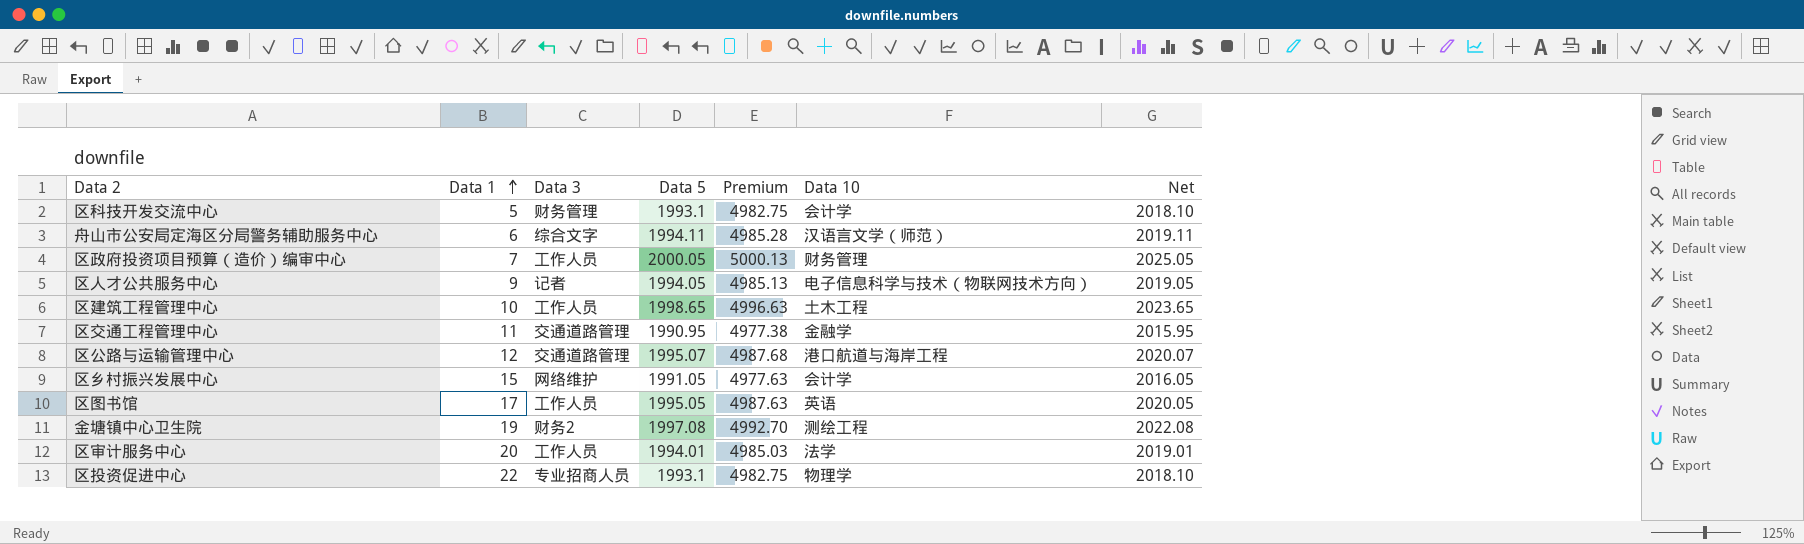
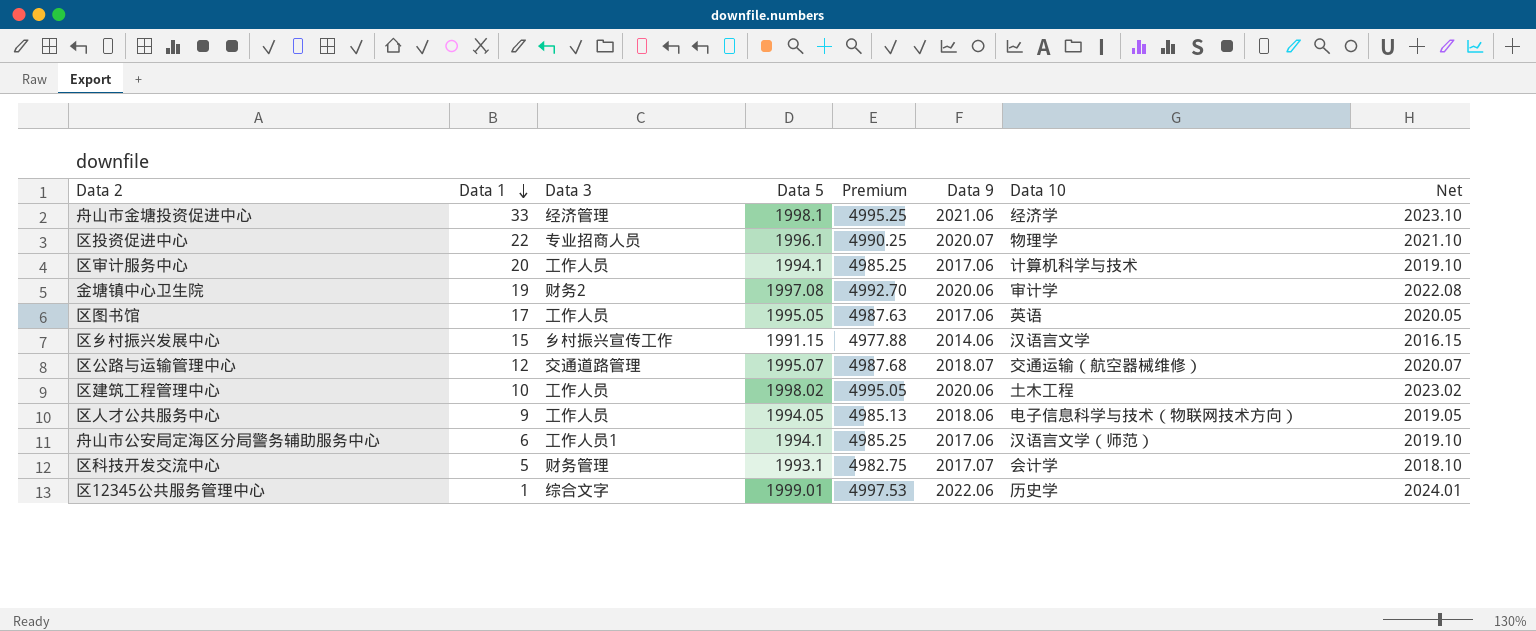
row order: Data 1 ascending -> Data 1 descending
column Data 9 | position: none -> 6
row 区政府投资项目预算（造价）编审中心: 7 | 工作人员 | 2000.05 | 5000.13 | 财务管理 | 2025.05 -> none
row 区交通工程管理中心: 11 | 交通道路管理 | 1990.95 | 4977.38 | 金融学 | 2015.95 -> none
row 舟山市金塘投资促进中心: none -> 33 | 经济管理 | 1998.1 | 4995.25 | 2021.06 | 经济学 | 2023.10
区投资促进中心 | Data 5: 1993.1 -> 1996.1
区投资促进中心 | Premium: 4982.75 -> 4990.25
区投资促进中心 | Net: 2018.10 -> 2021.10
区审计服务中心 | Data 5: 1994.01 -> 1994.1
区审计服务中心 | Premium: 4985.03 -> 4985.25
区审计服务中心 | Data 10: 法学 -> 计算机科学与技术
区审计服务中心 | Net: 2019.01 -> 2019.10
金塘镇中心卫生院 | Data 10: 测绘工程 -> 审计学
区乡村振兴发展中心 | Data 3: 网络维护 -> 乡村振兴宣传工作
区乡村振兴发展中心 | Data 5: 1991.05 -> 1991.15
区乡村振兴发展中心 | Premium: 4977.63 -> 4977.88
区乡村振兴发展中心 | Data 10: 会计学 -> 汉语言文学
区乡村振兴发展中心 | Net: 2016.05 -> 2016.15
区公路与运输管理中心 | Data 10: 港口航道与海岸工程 -> 交通运输（航空器械维修）
区建筑工程管理中心 | Data 5: 1998.65 -> 1998.02
区建筑工程管理中心 | Premium: 4996.63 -> 4995.05
区建筑工程管理中心 | Net: 2023.65 -> 2023.02
区人才公共服务中心 | Data 3: 记者 -> 工作人员
舟山市公安局定海区分局警务辅助服务中心 | Data 3: 综合文字 -> 工作人员1
舟山市公安局定海区分局警务辅助服务中心 | Data 5: 1994.11 -> 1994.1
舟山市公安局定海区分局警务辅助服务中心 | Premium: 4985.28 -> 4985.25
舟山市公安局定海区分局警务辅助服务中心 | Net: 2019.11 -> 2019.10
row 区12345公共服务管理中心: none -> 1 | 综合文字 | 1999.01 | 4997.53 | 2022.06 | 历史学 | 2024.01

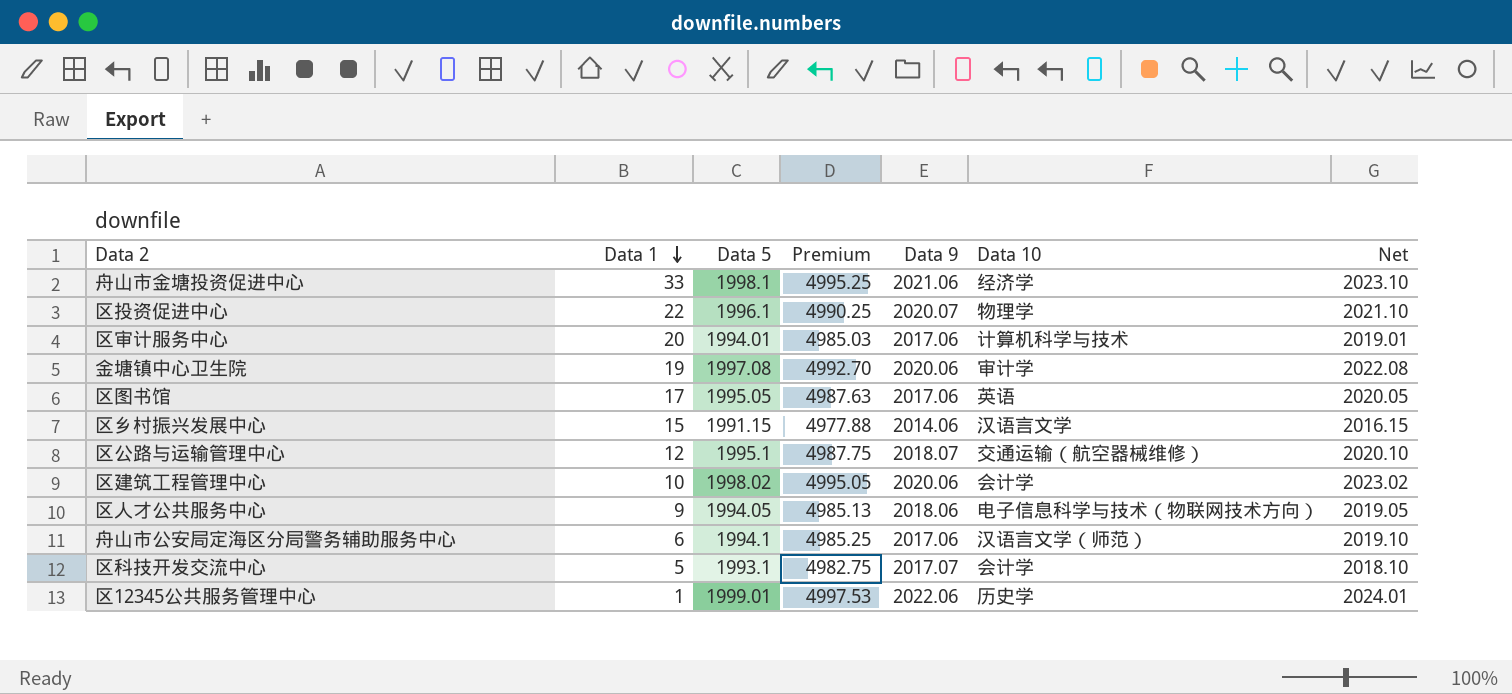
column Data 3 | position: 3 -> none
区审计服务中心 | Data 5: 1994.1 -> 1994.01
区审计服务中心 | Premium: 4985.25 -> 4985.03
区审计服务中心 | Net: 2019.10 -> 2019.01
区公路与运输管理中心 | Data 5: 1995.07 -> 1995.1
区公路与运输管理中心 | Premium: 4987.68 -> 4987.75
区公路与运输管理中心 | Net: 2020.07 -> 2020.10
区建筑工程管理中心 | Data 10: 土木工程 -> 会计学

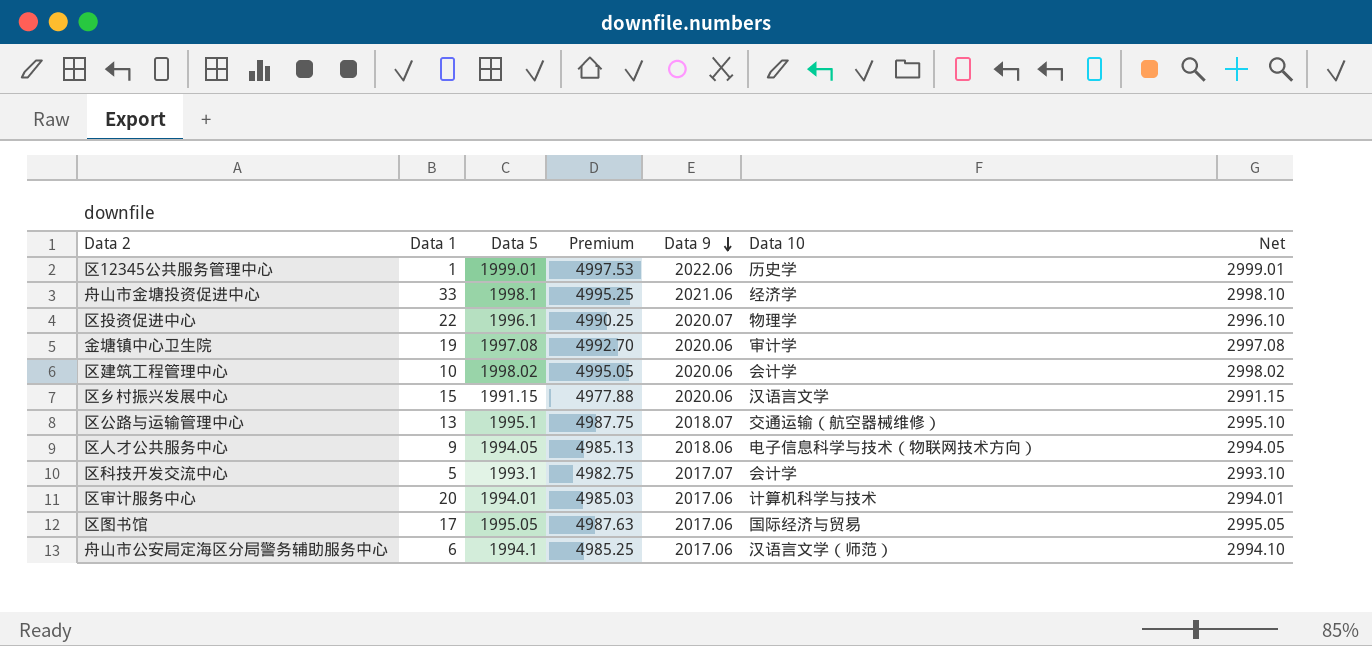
row order: Data 1 descending -> Data 9 descending
column Net | formula: [Data 5] + 25 -> [Data 5] + 1000
区乡村振兴发展中心 | Data 9: 2014.06 -> 2020.06
区公路与运输管理中心 | Data 1: 12 -> 13
区图书馆 | Data 10: 英语 -> 国际经济与贸易

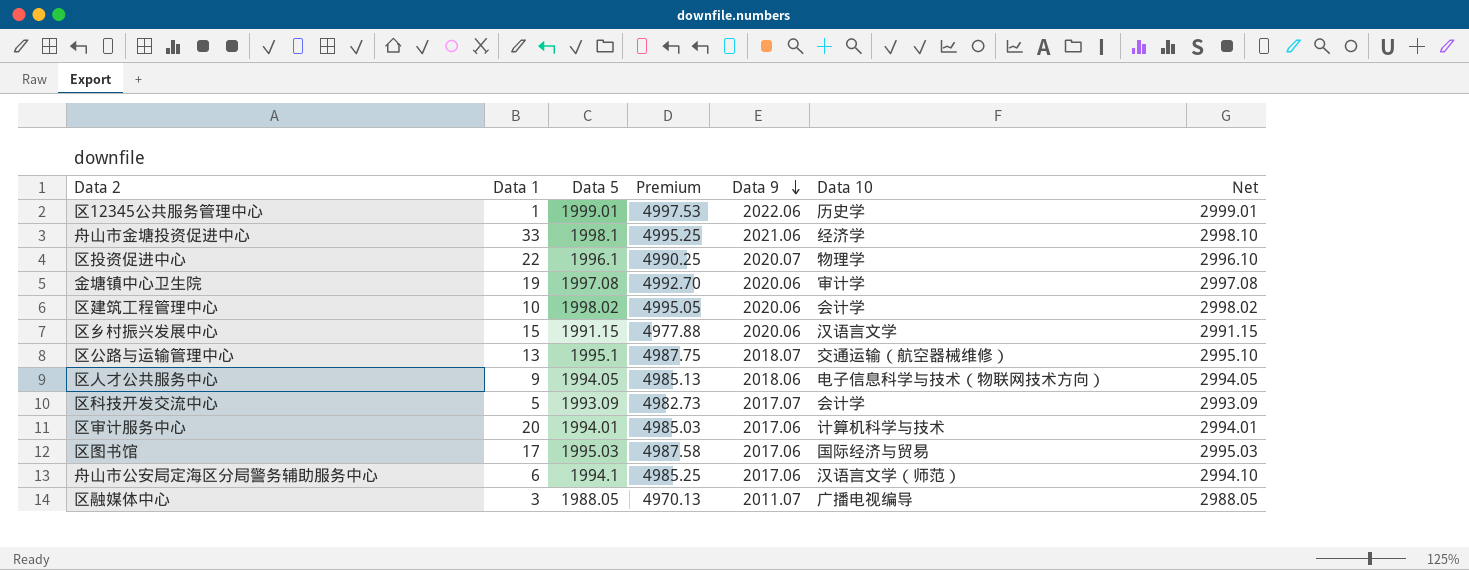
区科技开发交流中心 | Data 5: 1993.1 -> 1993.09
区科技开发交流中心 | Premium: 4982.75 -> 4982.73
区科技开发交流中心 | Net: 2993.10 -> 2993.09
区图书馆 | Data 5: 1995.05 -> 1995.03
区图书馆 | Premium: 4987.63 -> 4987.58
区图书馆 | Net: 2995.05 -> 2995.03
row 区融媒体中心: none -> 3 | 1988.05 | 4970.13 | 2011.07 | 广播电视编导 | 2988.05

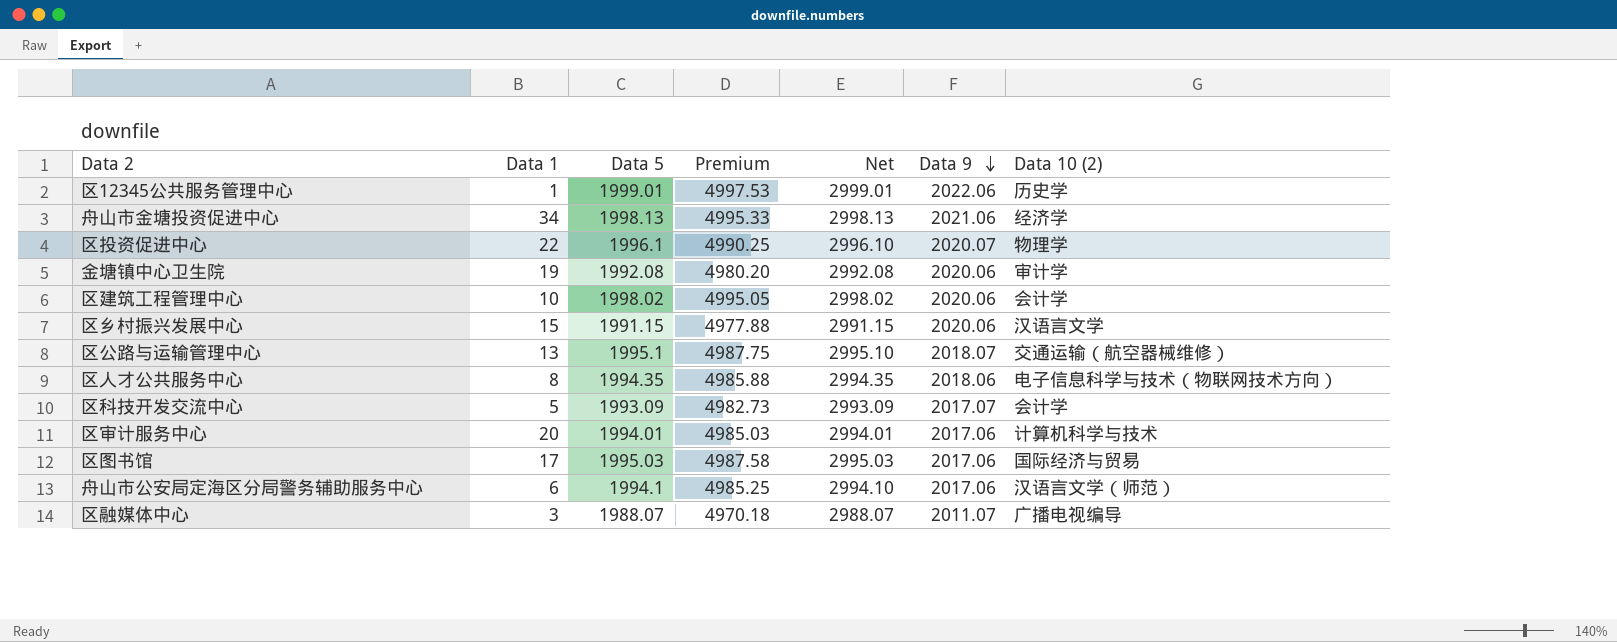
column Net | position: 7 -> 5
column name: Data 10 -> Data 10 (2)
舟山市金塘投资促进中心 | Data 1: 33 -> 34
舟山市金塘投资促进中心 | Data 5: 1998.1 -> 1998.13
舟山市金塘投资促进中心 | Premium: 4995.25 -> 4995.33
舟山市金塘投资促进中心 | Net: 2998.10 -> 2998.13
金塘镇中心卫生院 | Data 5: 1997.08 -> 1992.08
金塘镇中心卫生院 | Premium: 4992.70 -> 4980.20
金塘镇中心卫生院 | Net: 2997.08 -> 2992.08
区人才公共服务中心 | Data 1: 9 -> 8
区人才公共服务中心 | Data 5: 1994.05 -> 1994.35
区人才公共服务中心 | Premium: 4985.13 -> 4985.88
区人才公共服务中心 | Net: 2994.05 -> 2994.35
区融媒体中心 | Data 5: 1988.05 -> 1988.07
区融媒体中心 | Premium: 4970.13 -> 4970.18
区融媒体中心 | Net: 2988.05 -> 2988.07

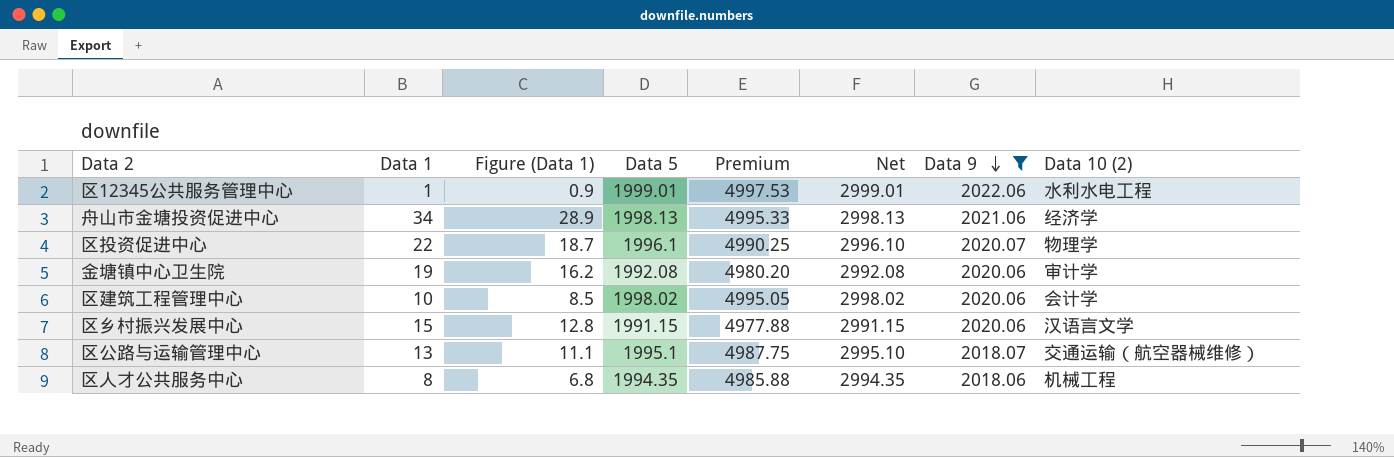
filter: none -> Data 9 >= 2018.06
column Figure (Data 1) | formula: none -> [Data 1] * 0.85
区12345公共服务管理中心 | Data 10 (2): 历史学 -> 水利水电工程
区人才公共服务中心 | Data 10 (2): 电子信息科学与技术（物联网技术方向） -> 机械工程

